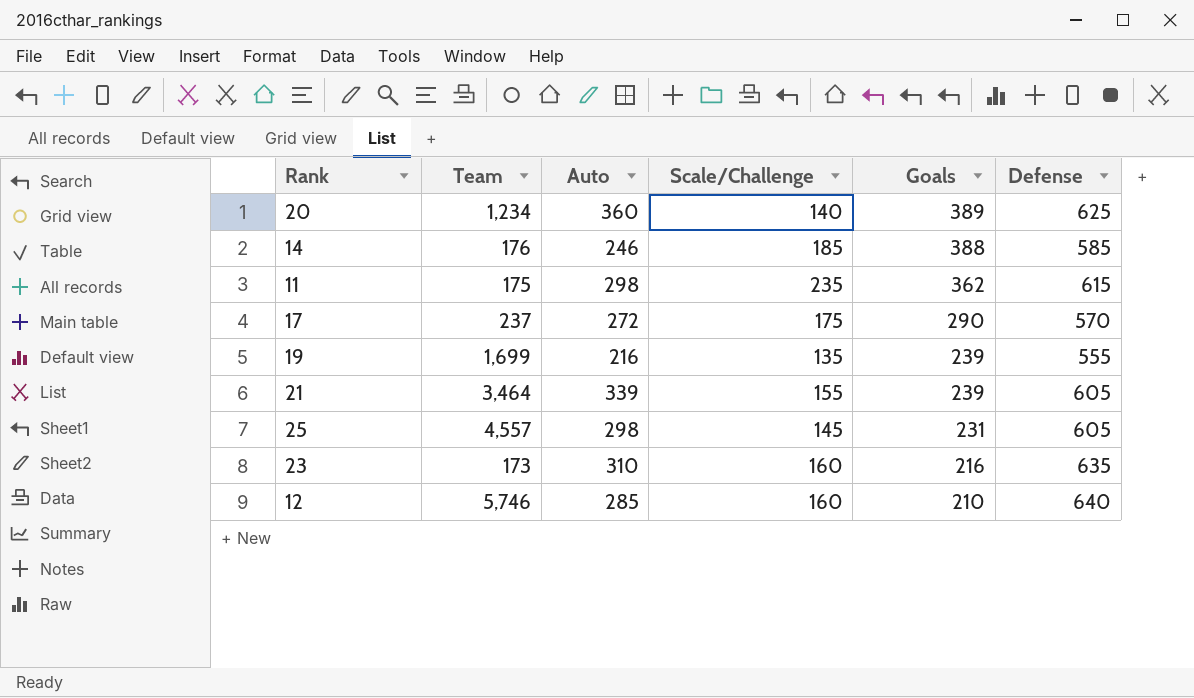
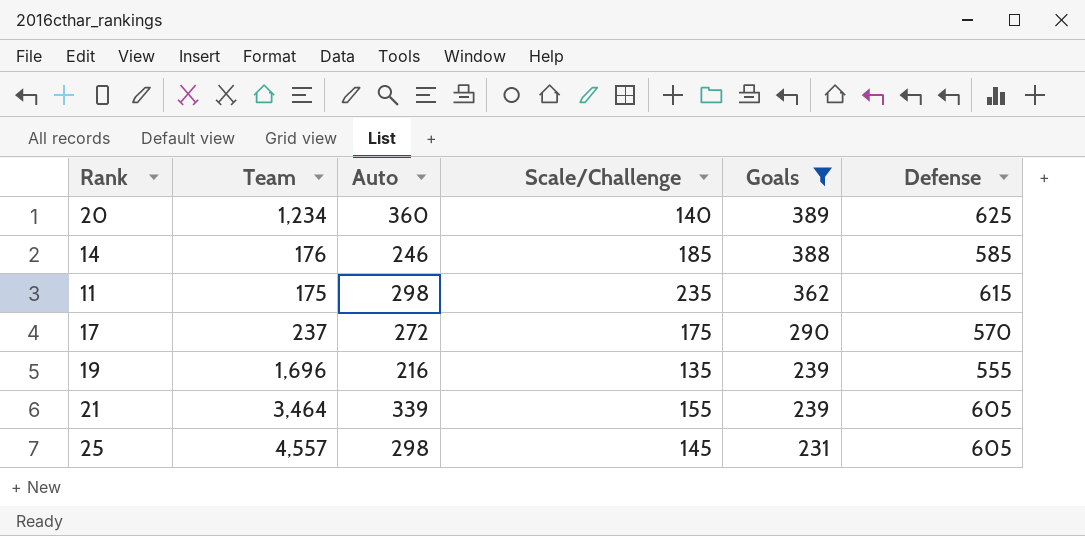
filter: none -> Goals >= 231
19 | Team: 1,699 -> 1,696

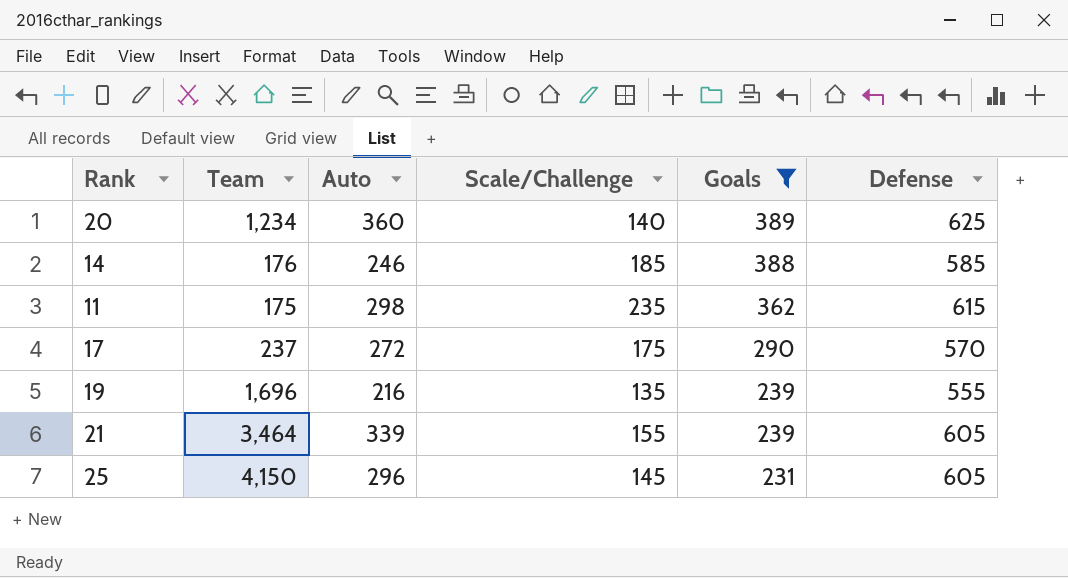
25 | Team: 4,557 -> 4,150
25 | Auto: 298 -> 296

